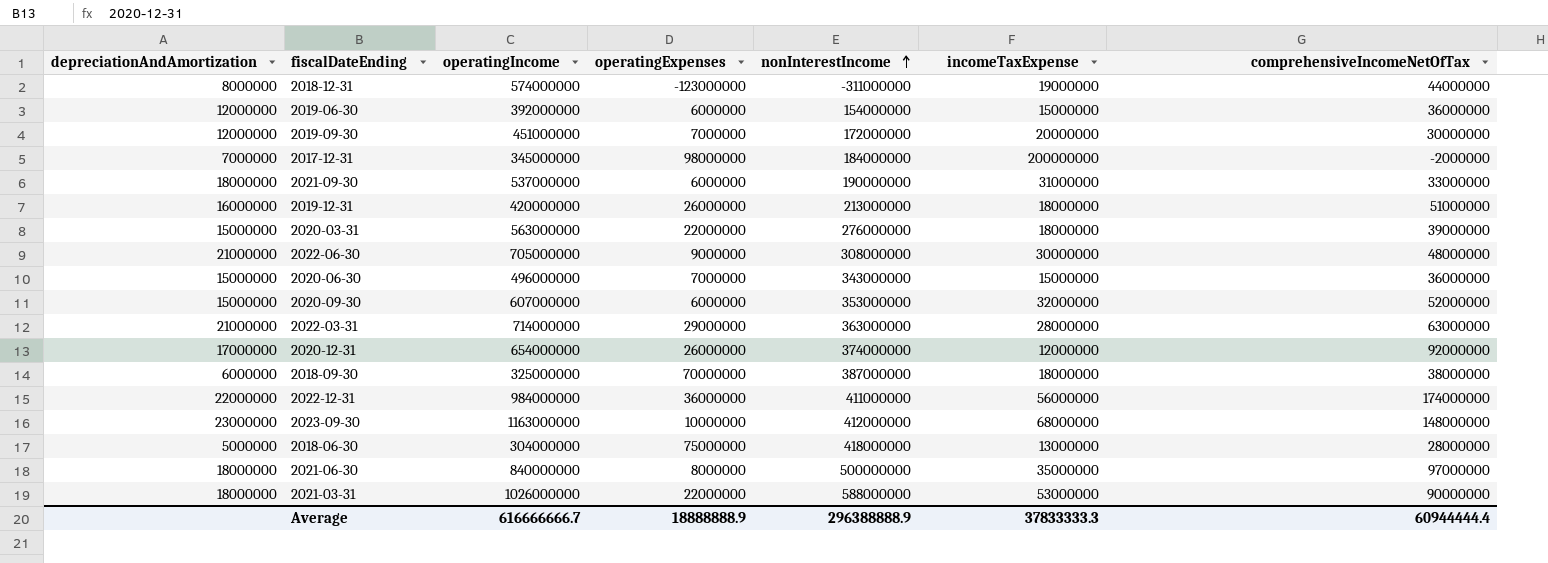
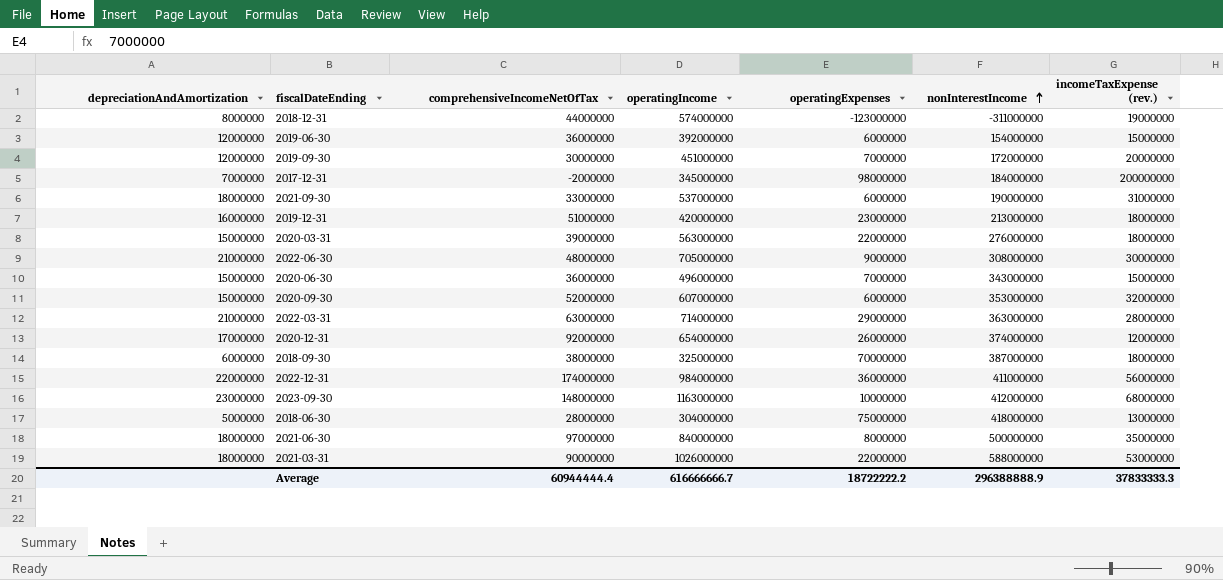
column comprehensiveIncomeNetOfTax | position: 7 -> 3
column name: incomeTaxExpense -> incomeTaxExpense (rev.)
2019-12-31 | operatingExpenses: 26000000 -> 23000000
Average | operatingExpenses: 18888888.9 -> 18722222.2

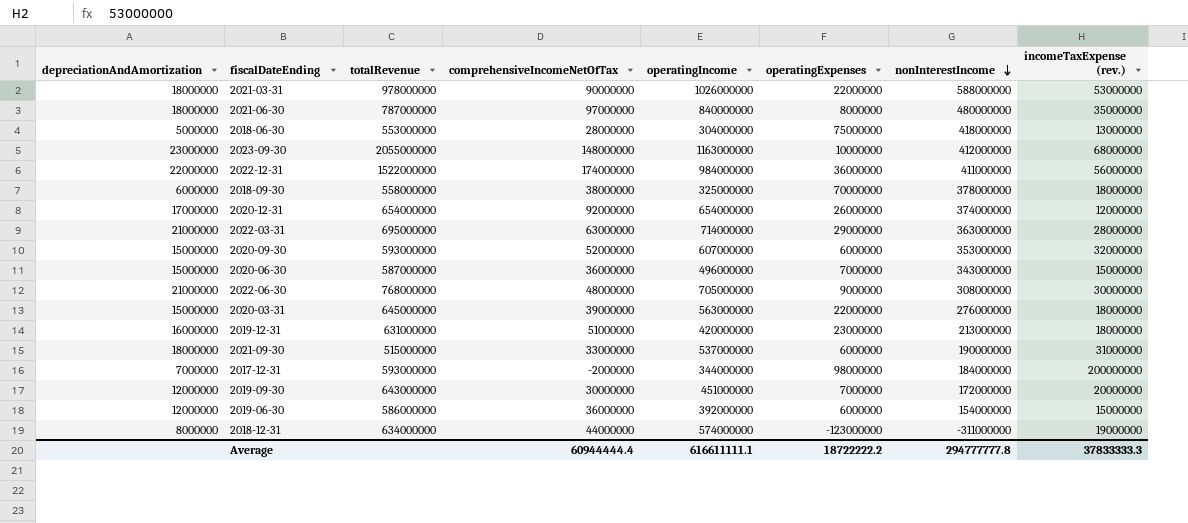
row order: nonInterestIncome ascending -> nonInterestIncome descending
column totalRevenue | position: none -> 3
2021-06-30 | nonInterestIncome: 500000000 -> 480000000
2018-09-30 | nonInterestIncome: 387000000 -> 378000000
2017-12-31 | operatingIncome: 345000000 -> 344000000
Average | operatingIncome: 616666666.7 -> 616611111.1
Average | nonInterestIncome: 296388888.9 -> 294777777.8

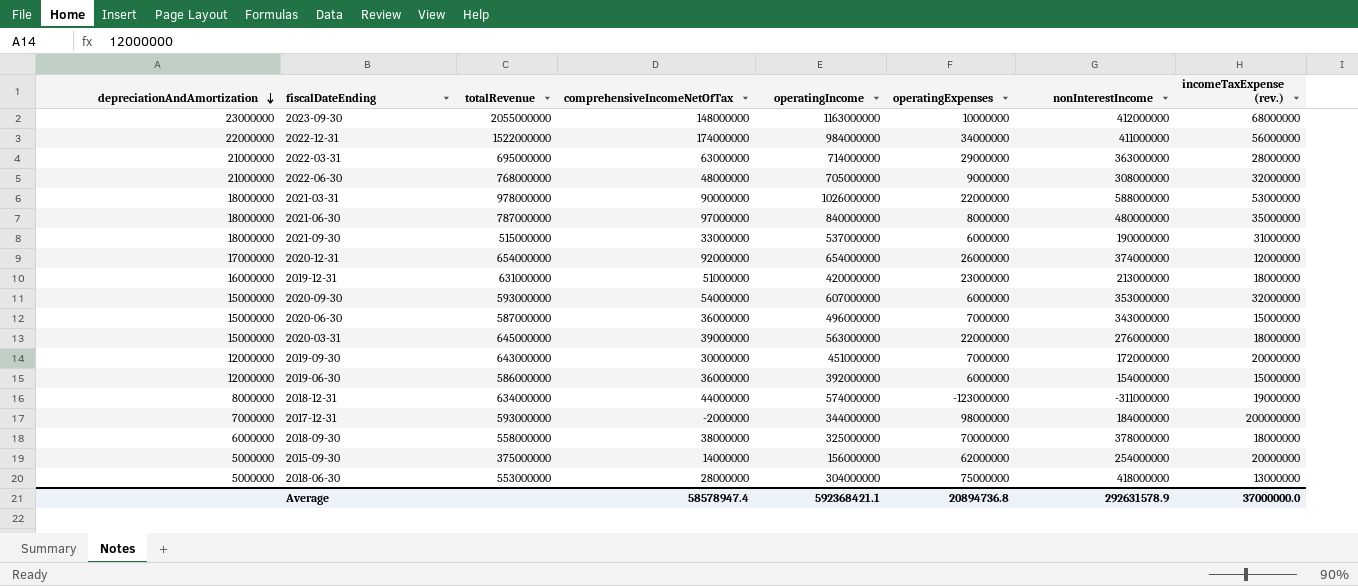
row order: nonInterestIncome descending -> depreciationAndAmortization descending
2022-12-31 | operatingExpenses: 36000000 -> 34000000
2022-06-30 | incomeTaxExpense (rev.): 30000000 -> 32000000
2020-09-30 | comprehensiveIncomeNetOfTax: 52000000 -> 54000000
row 2015-09-30: none -> 5000000 | 375000000 | 14000000 | 156000000 | 62000000 | 254000000 | 20000000
Average | comprehensiveIncomeNetOfTax: 60944444.4 -> 58578947.4
Average | operatingIncome: 616611111.1 -> 592368421.1
Average | operatingExpenses: 18722222.2 -> 20894736.8
Average | nonInterestIncome: 294777777.8 -> 292631578.9
Average | incomeTaxExpense (rev.): 37833333.3 -> 37000000.0

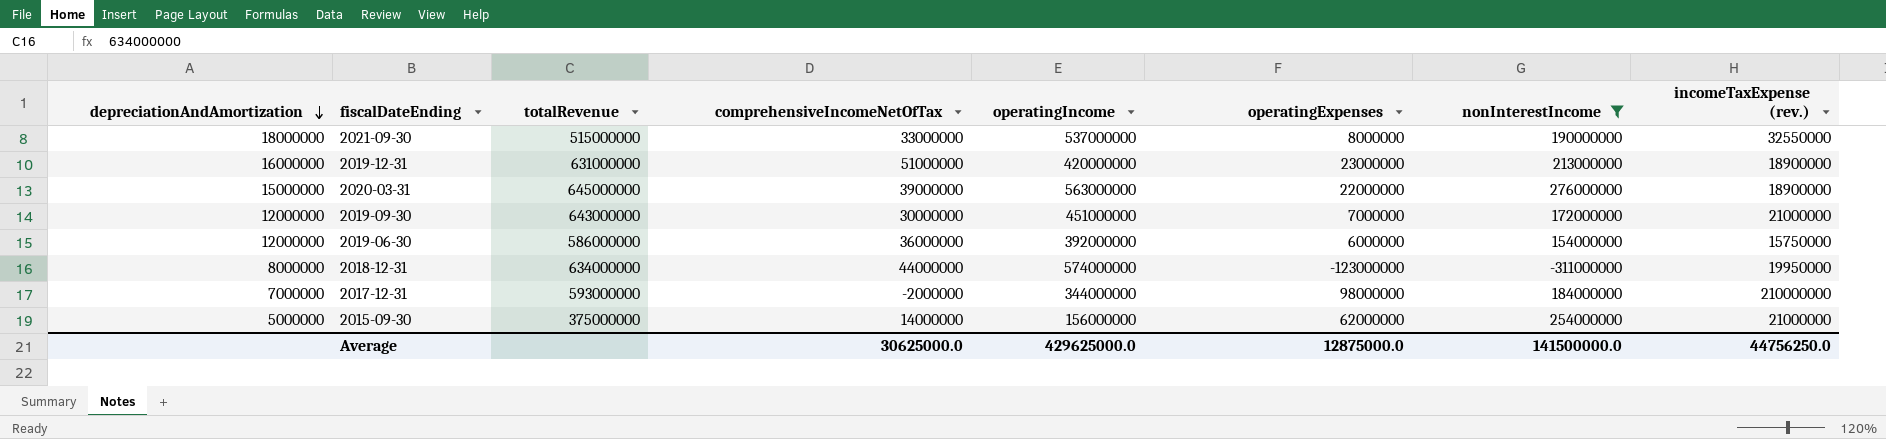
filter: none -> nonInterestIncome <= 276000000
2021-09-30 | operatingExpenses: 6000000 -> 8000000
2021-09-30 | incomeTaxExpense (rev.): 31000000 -> 32550000
2019-12-31 | incomeTaxExpense (rev.): 18000000 -> 18900000
2020-03-31 | incomeTaxExpense (rev.): 18000000 -> 18900000
2019-09-30 | incomeTaxExpense (rev.): 20000000 -> 21000000
2019-06-30 | incomeTaxExpense (rev.): 15000000 -> 15750000
2018-12-31 | incomeTaxExpense (rev.): 19000000 -> 19950000
2017-12-31 | incomeTaxExpense (rev.): 200000000 -> 210000000
2015-09-30 | incomeTaxExpense (rev.): 20000000 -> 21000000
Average | comprehensiveIncomeNetOfTax: 58578947.4 -> 30625000.0
Average | operatingIncome: 592368421.1 -> 429625000.0
Average | operatingExpenses: 20894736.8 -> 12875000.0
Average | nonInterestIncome: 292631578.9 -> 141500000.0
Average | incomeTaxExpense (rev.): 37000000.0 -> 44756250.0

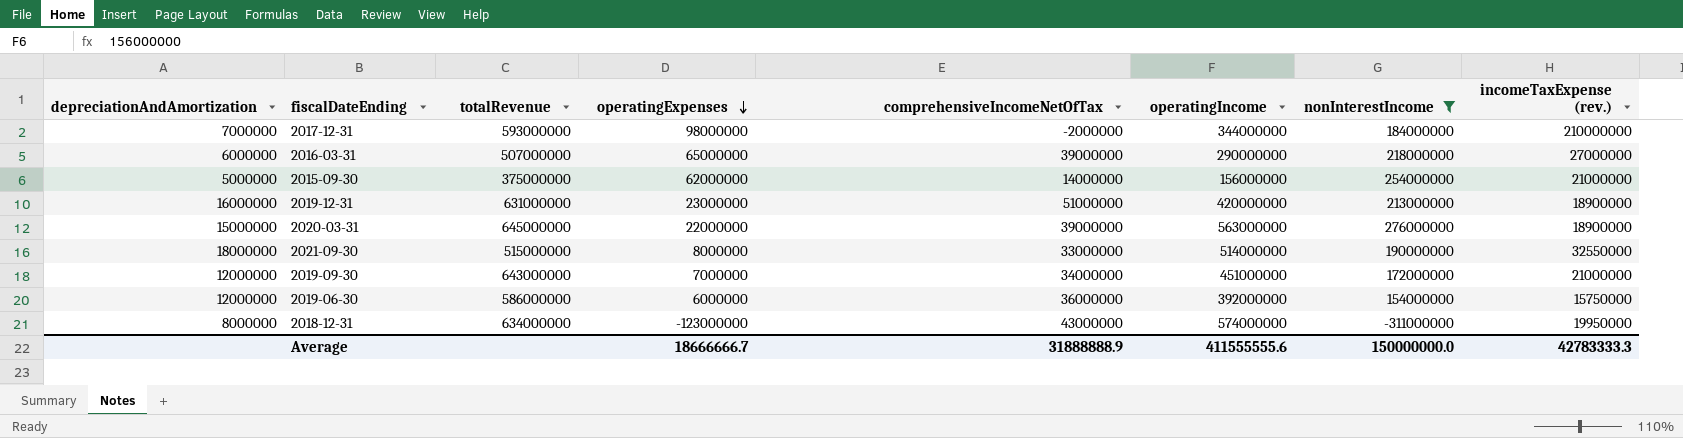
row order: depreciationAndAmortization descending -> operatingExpenses descending
column operatingExpenses | position: 6 -> 4
row 2016-03-31: none -> 6000000 | 507000000 | 65000000 | 39000000 | 290000000 | 218000000 | 27000000
2021-09-30 | operatingIncome: 537000000 -> 514000000
2019-09-30 | comprehensiveIncomeNetOfTax: 30000000 -> 34000000
2018-12-31 | comprehensiveIncomeNetOfTax: 44000000 -> 43000000
Average | operatingExpenses: 12875000.0 -> 18666666.7
Average | comprehensiveIncomeNetOfTax: 30625000.0 -> 31888888.9
Average | operatingIncome: 429625000.0 -> 411555555.6
Average | nonInterestIncome: 141500000.0 -> 150000000.0
Average | incomeTaxExpense (rev.): 44756250.0 -> 42783333.3

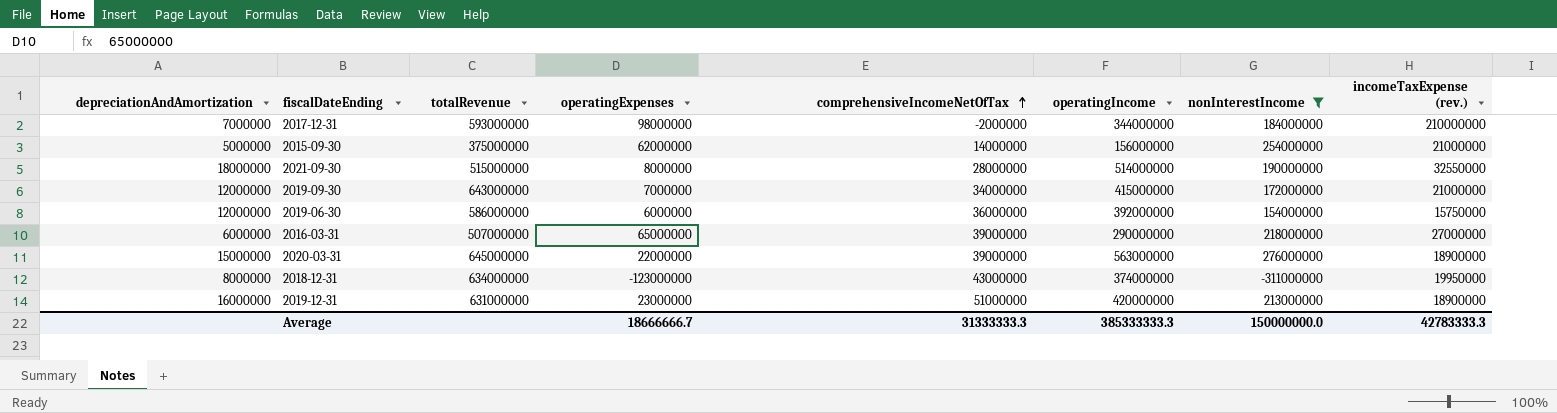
row order: operatingExpenses descending -> comprehensiveIncomeNetOfTax ascending
2021-09-30 | comprehensiveIncomeNetOfTax: 33000000 -> 28000000
2019-09-30 | operatingIncome: 451000000 -> 415000000
2018-12-31 | operatingIncome: 574000000 -> 374000000
Average | comprehensiveIncomeNetOfTax: 31888888.9 -> 31333333.3
Average | operatingIncome: 411555555.6 -> 385333333.3

